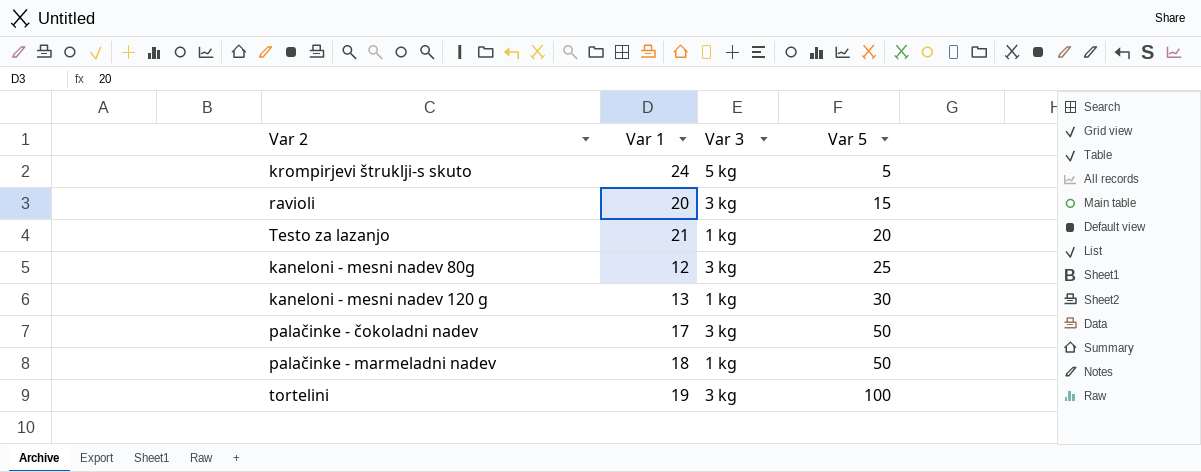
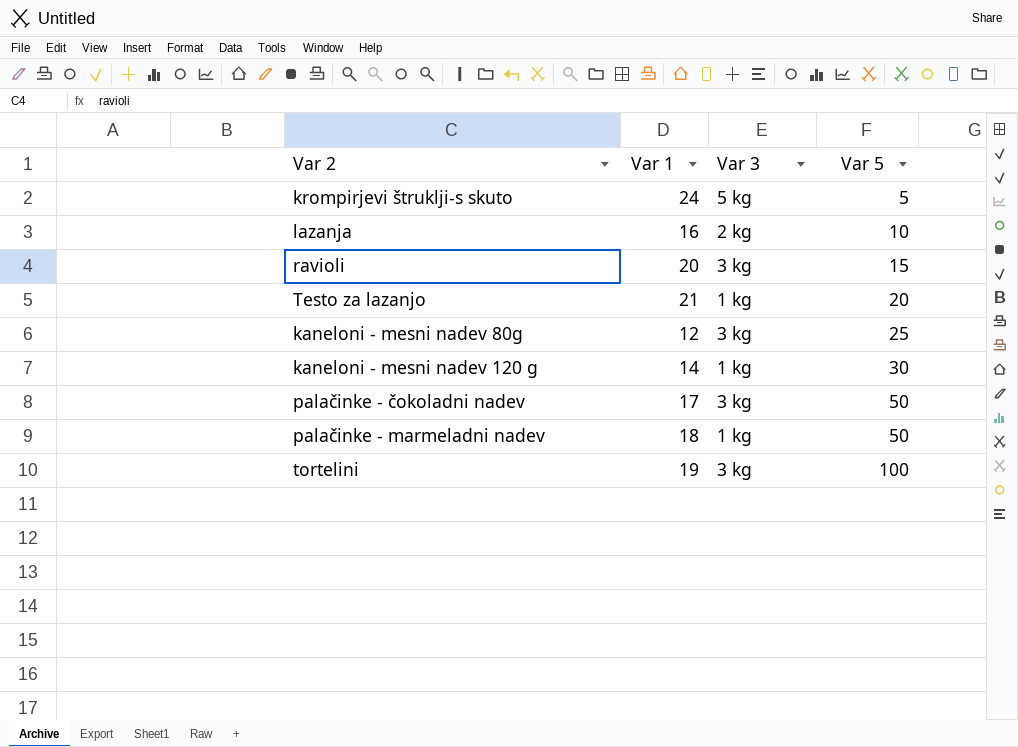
row lazanja: none -> 16 | 2 kg | 10
kaneloni - mesni nadev 120 g | Var 1: 13 -> 14

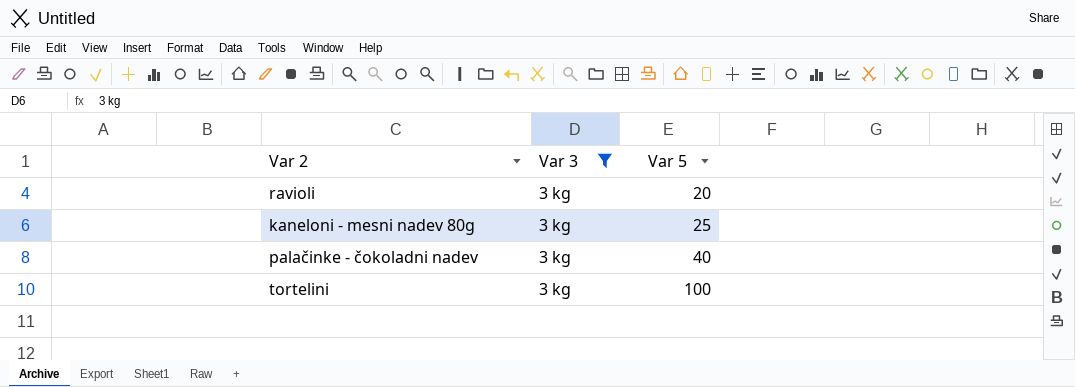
filter: none -> Var 3 = 3 kg
column Var 1 | position: 2 -> none
ravioli | Var 5: 15 -> 20
palačinke - čokoladni nadev | Var 5: 50 -> 40

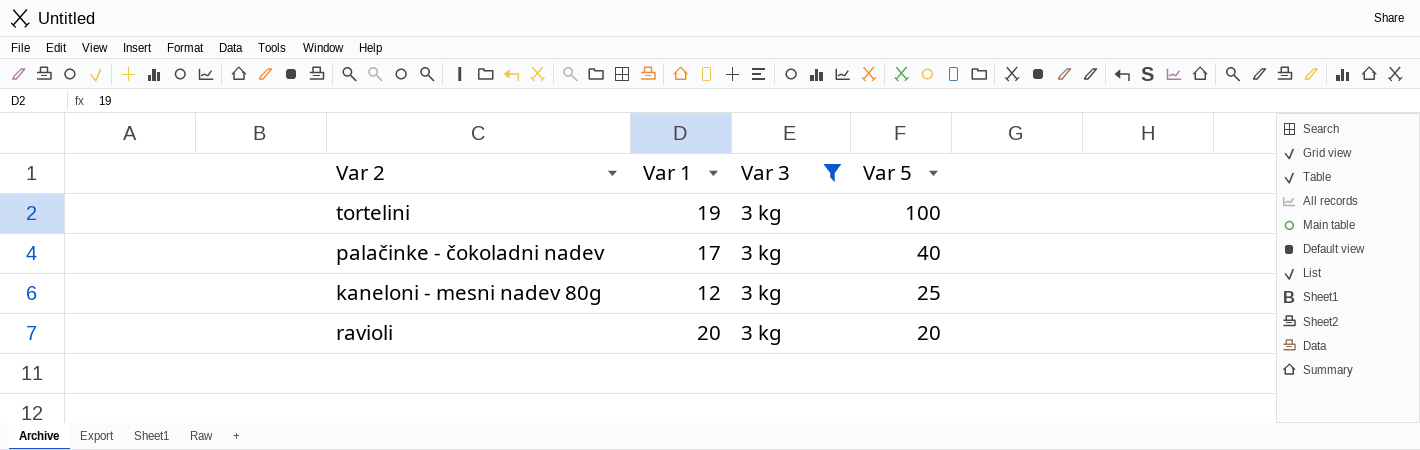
row order: Var 5 ascending -> Var 5 descending
column Var 1 | position: none -> 2

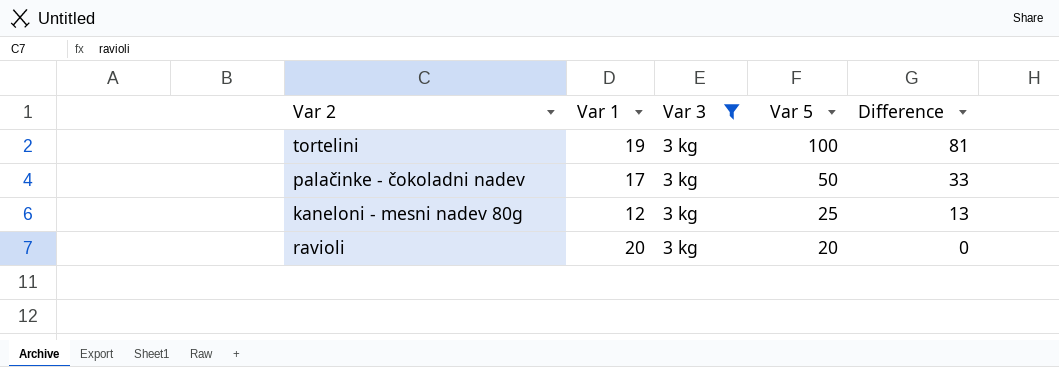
column Difference | formula: none -> [Var 5] - [Var 1]
palačinke - čokoladni nadev | Var 5: 40 -> 50

